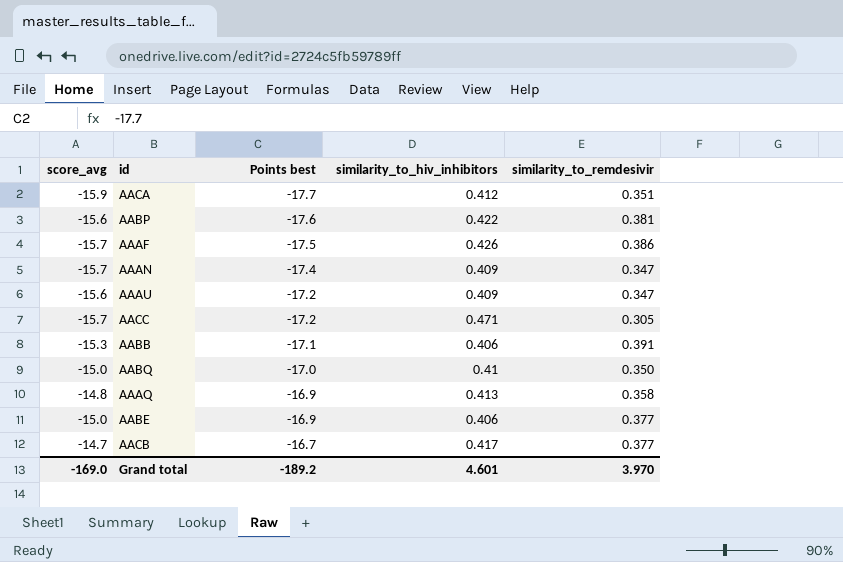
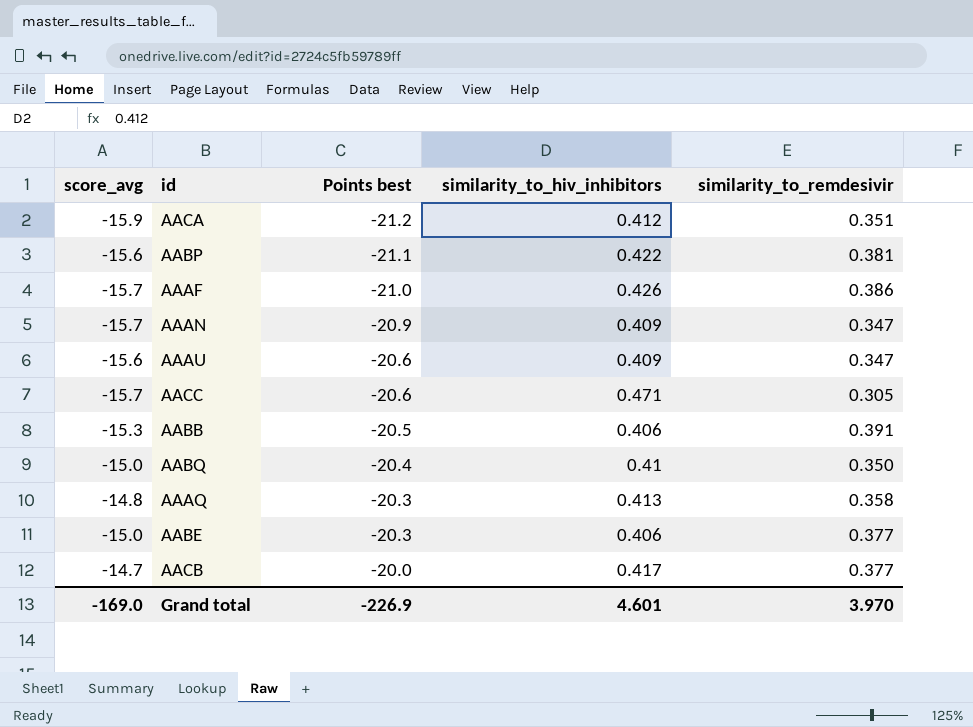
AACA | Points best: -17.7 -> -21.2
AABP | Points best: -17.6 -> -21.1
AAAF | Points best: -17.5 -> -21.0
AAAN | Points best: -17.4 -> -20.9
AAAU | Points best: -17.2 -> -20.6
AACC | Points best: -17.2 -> -20.6
AABB | Points best: -17.1 -> -20.5
AABQ | Points best: -17.0 -> -20.4
AAAQ | Points best: -16.9 -> -20.3
AABE | Points best: -16.9 -> -20.3
AACB | Points best: -16.7 -> -20.0
Grand total | Points best: -189.2 -> -226.9

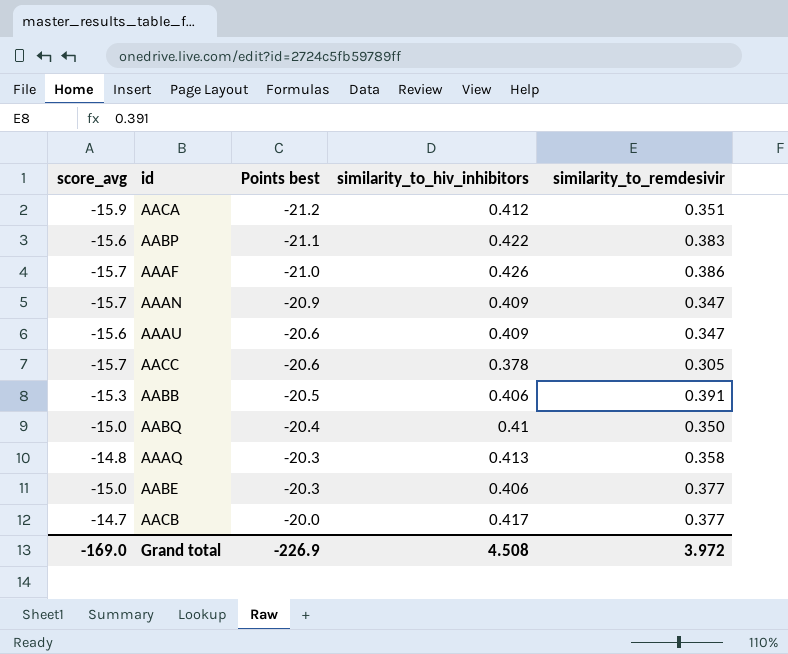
AABP | similarity_to_remdesivir: 0.381 -> 0.383
AACC | similarity_to_hiv_inhibitors: 0.471 -> 0.378
Grand total | similarity_to_hiv_inhibitors: 4.601 -> 4.508
Grand total | similarity_to_remdesivir: 3.970 -> 3.972

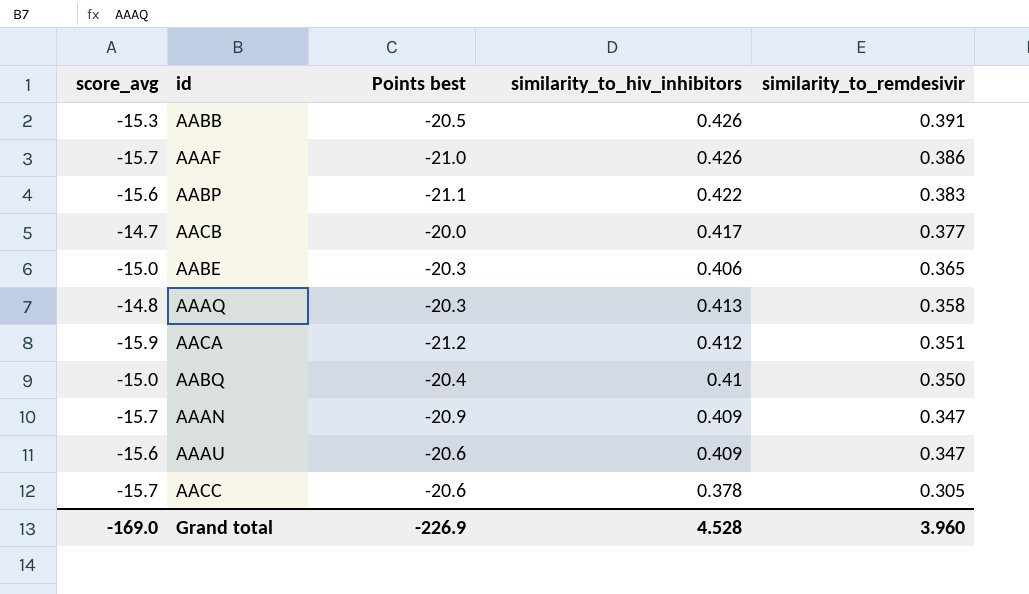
row order: Points best ascending -> similarity_to_remdesivir descending
AABB | similarity_to_hiv_inhibitors: 0.406 -> 0.426
AABE | similarity_to_remdesivir: 0.377 -> 0.365
Grand total | similarity_to_hiv_inhibitors: 4.508 -> 4.528
Grand total | similarity_to_remdesivir: 3.972 -> 3.960

